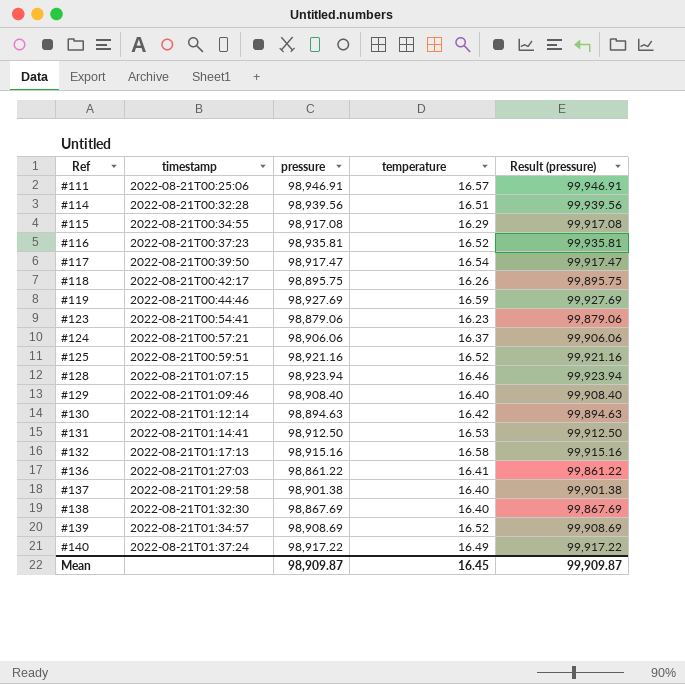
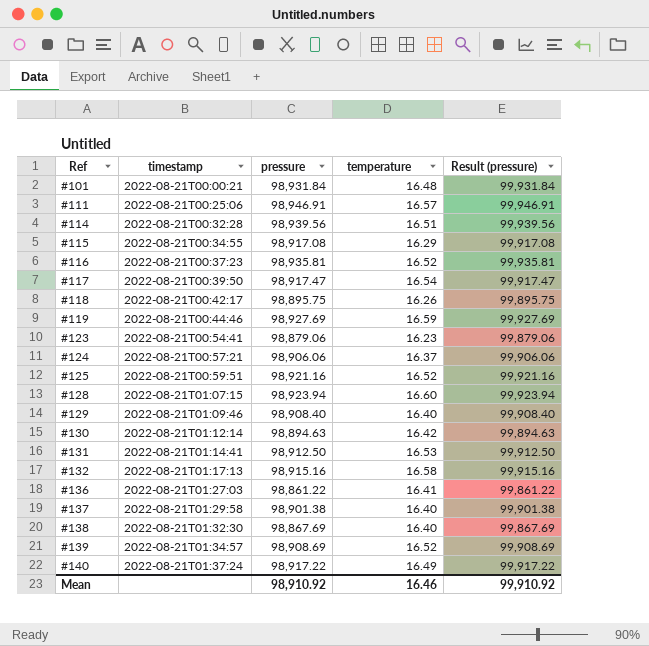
row #101: none -> 2022-08-21T00:00:21 | 98,931.84 | 16.48 | 99,931.84
#128 | temperature: 16.46 -> 16.60
Mean | pressure: 98,909.87 -> 98,910.92
Mean | temperature: 16.45 -> 16.46
Mean | Result (pressure): 99,909.87 -> 99,910.92

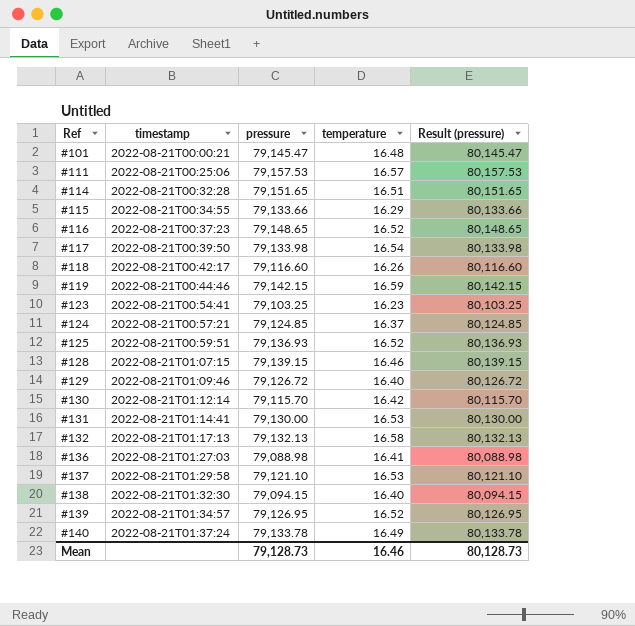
#101 | pressure: 98,931.84 -> 79,145.47
#101 | Result (pressure): 99,931.84 -> 80,145.47
#111 | pressure: 98,946.91 -> 79,157.53
#111 | Result (pressure): 99,946.91 -> 80,157.53
#114 | pressure: 98,939.56 -> 79,151.65
#114 | Result (pressure): 99,939.56 -> 80,151.65
#115 | pressure: 98,917.08 -> 79,133.66
#115 | Result (pressure): 99,917.08 -> 80,133.66
#116 | pressure: 98,935.81 -> 79,148.65
#116 | Result (pressure): 99,935.81 -> 80,148.65
#117 | pressure: 98,917.47 -> 79,133.98
#117 | Result (pressure): 99,917.47 -> 80,133.98
#118 | pressure: 98,895.75 -> 79,116.60
#118 | Result (pressure): 99,895.75 -> 80,116.60
#119 | pressure: 98,927.69 -> 79,142.15
#119 | Result (pressure): 99,927.69 -> 80,142.15
#123 | pressure: 98,879.06 -> 79,103.25
#123 | Result (pressure): 99,879.06 -> 80,103.25
#124 | pressure: 98,906.06 -> 79,124.85
#124 | Result (pressure): 99,906.06 -> 80,124.85
#125 | pressure: 98,921.16 -> 79,136.93
#125 | Result (pressure): 99,921.16 -> 80,136.93
#128 | pressure: 98,923.94 -> 79,139.15
#128 | temperature: 16.60 -> 16.46
#128 | Result (pressure): 99,923.94 -> 80,139.15
#129 | pressure: 98,908.40 -> 79,126.72
#129 | Result (pressure): 99,908.40 -> 80,126.72
#130 | pressure: 98,894.63 -> 79,115.70
#130 | Result (pressure): 99,894.63 -> 80,115.70
#131 | pressure: 98,912.50 -> 79,130.00
#131 | Result (pressure): 99,912.50 -> 80,130.00
#132 | pressure: 98,915.16 -> 79,132.13
#132 | Result (pressure): 99,915.16 -> 80,132.13
#136 | pressure: 98,861.22 -> 79,088.98
#136 | Result (pressure): 99,861.22 -> 80,088.98
#137 | pressure: 98,901.38 -> 79,121.10
#137 | temperature: 16.40 -> 16.53
#137 | Result (pressure): 99,901.38 -> 80,121.10
#138 | pressure: 98,867.69 -> 79,094.15
#138 | Result (pressure): 99,867.69 -> 80,094.15
#139 | pressure: 98,908.69 -> 79,126.95
#139 | Result (pressure): 99,908.69 -> 80,126.95
#140 | pressure: 98,917.22 -> 79,133.78
#140 | Result (pressure): 99,917.22 -> 80,133.78
Mean | pressure: 98,910.92 -> 79,128.73
Mean | Result (pressure): 99,910.92 -> 80,128.73

